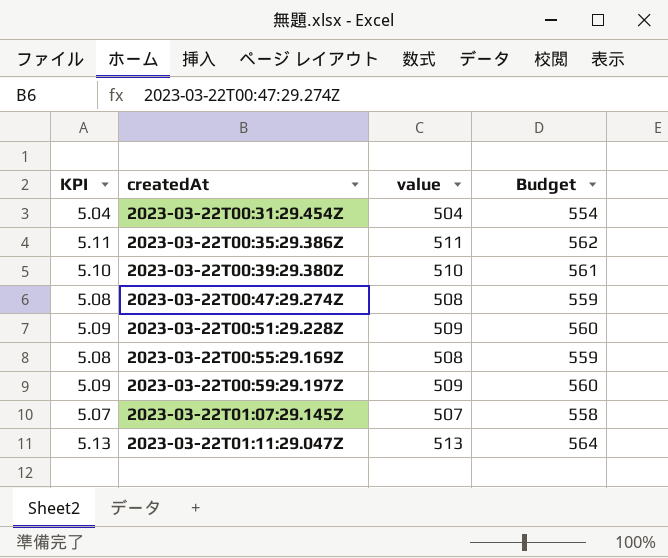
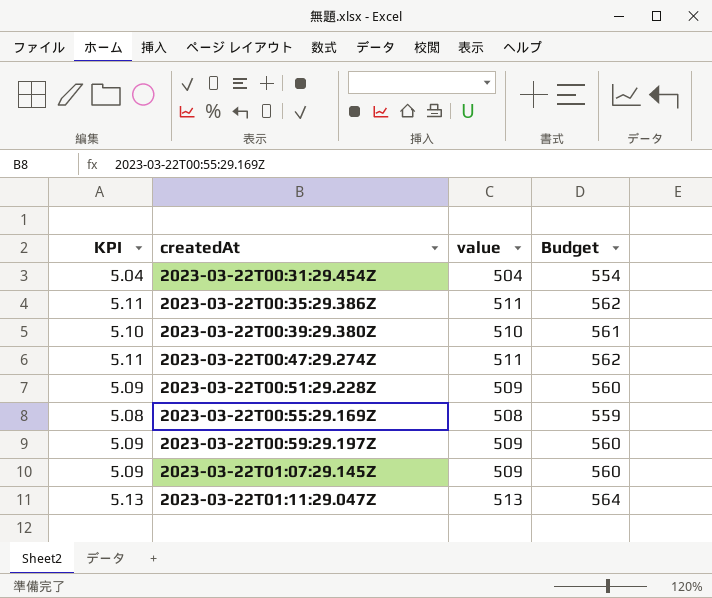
2023-03-22T00:47:29.274Z | KPI: 5.08 -> 5.11
2023-03-22T00:47:29.274Z | value: 508 -> 511
2023-03-22T00:47:29.274Z | Budget: 559 -> 562
2023-03-22T01:07:29.145Z | KPI: 5.07 -> 5.09
2023-03-22T01:07:29.145Z | value: 507 -> 509
2023-03-22T01:07:29.145Z | Budget: 558 -> 560

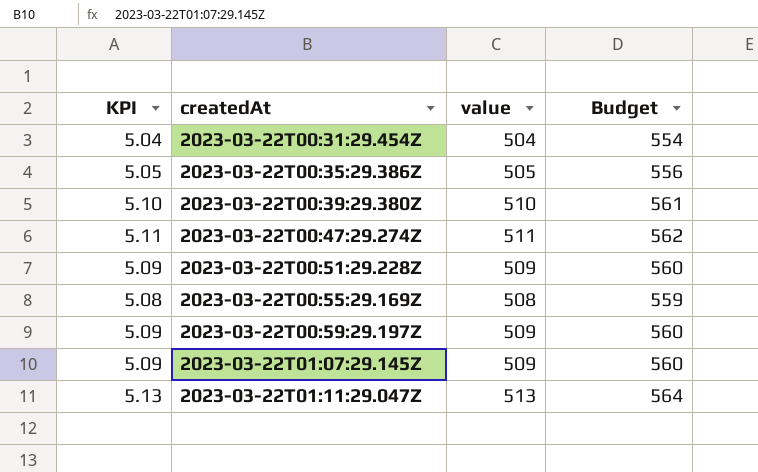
2023-03-22T00:35:29.386Z | KPI: 5.11 -> 5.05
2023-03-22T00:35:29.386Z | value: 511 -> 505
2023-03-22T00:35:29.386Z | Budget: 562 -> 556

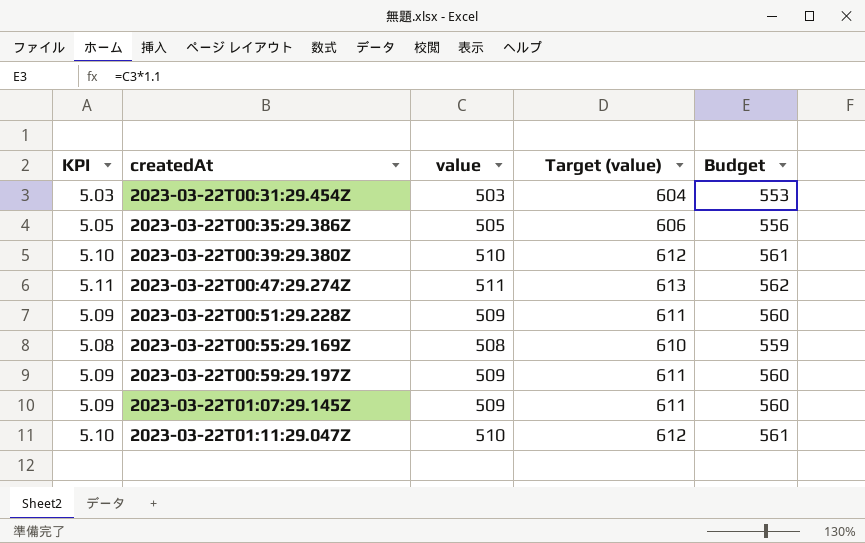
column Target (value) | formula: none -> [value] * 1.2
2023-03-22T00:31:29.454Z | KPI: 5.04 -> 5.03
2023-03-22T00:31:29.454Z | value: 504 -> 503
2023-03-22T00:31:29.454Z | Budget: 554 -> 553
2023-03-22T01:11:29.047Z | KPI: 5.13 -> 5.10
2023-03-22T01:11:29.047Z | value: 513 -> 510
2023-03-22T01:11:29.047Z | Budget: 564 -> 561

